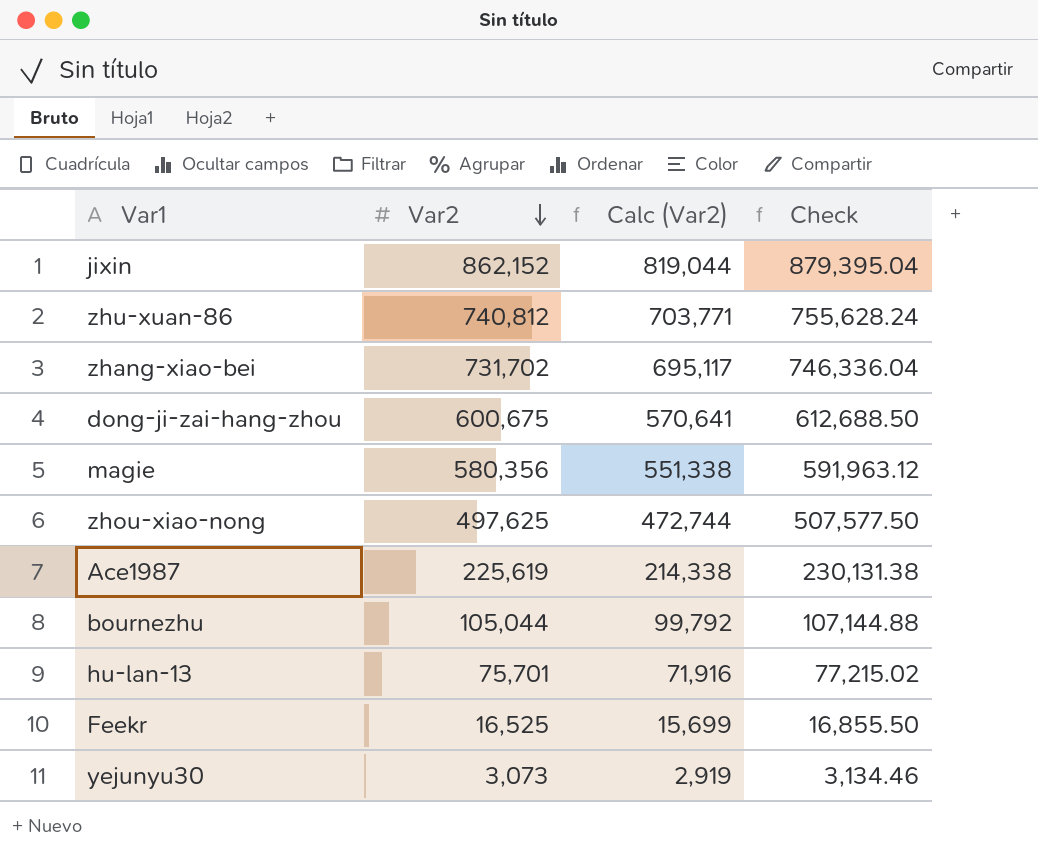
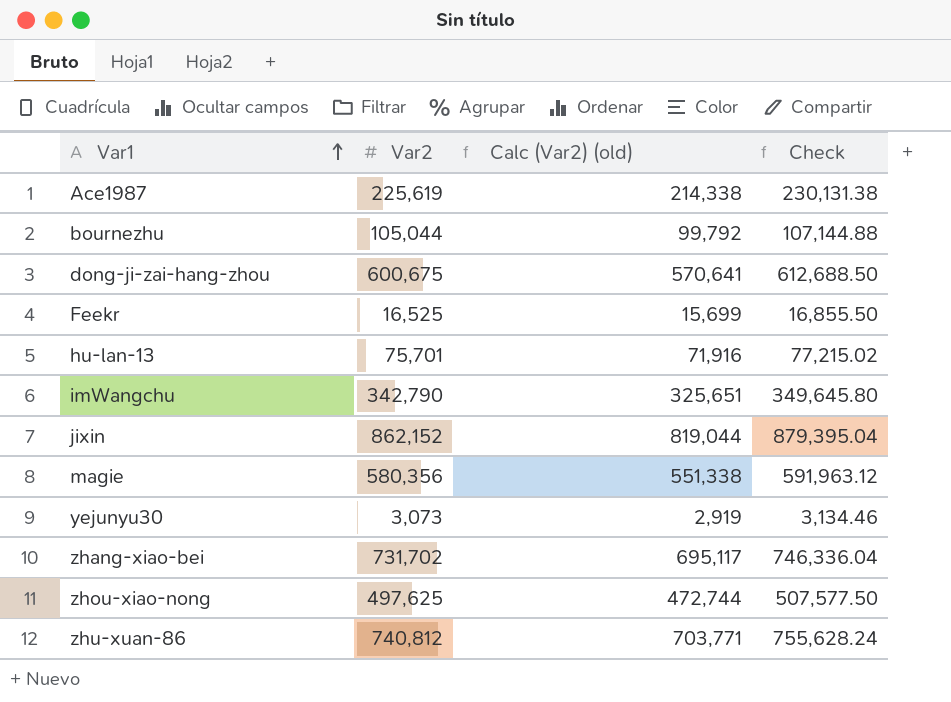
row order: Var2 descending -> Var1 ascending
column name: Calc (Var2) -> Calc (Var2) (old)
row imWangchu: none -> 342,790 | 325,651 | 349,645.80

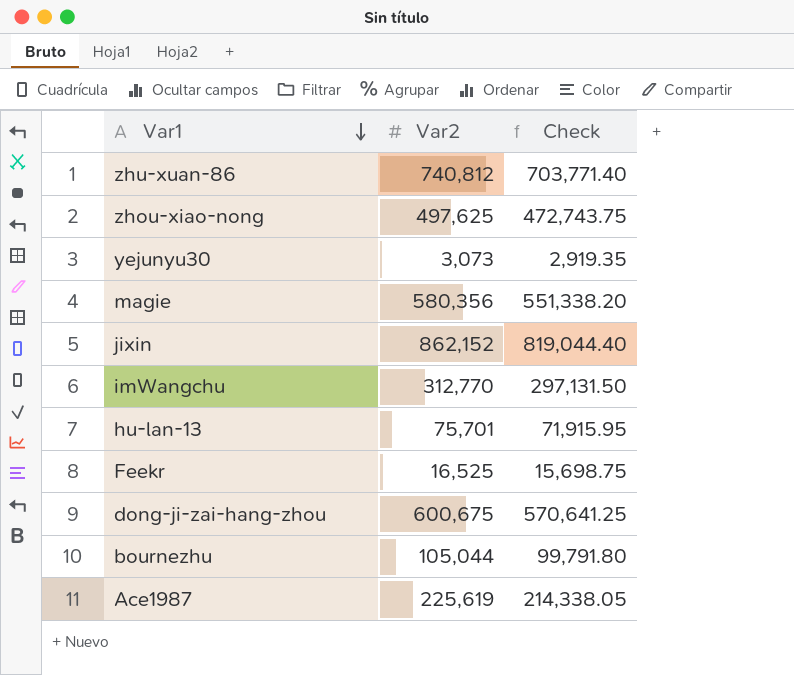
row order: Var1 ascending -> Var1 descending
column Calc (Var2) (old) | formula: [Var2] * 0.95 -> none
column Check | formula: [Var2] * 1.02 -> [Var2] * 0.95
row zhang-xiao-bei: 731,702 | 695,117 | 746,336.04 -> none
imWangchu | Var2: 342,790 -> 312,770

